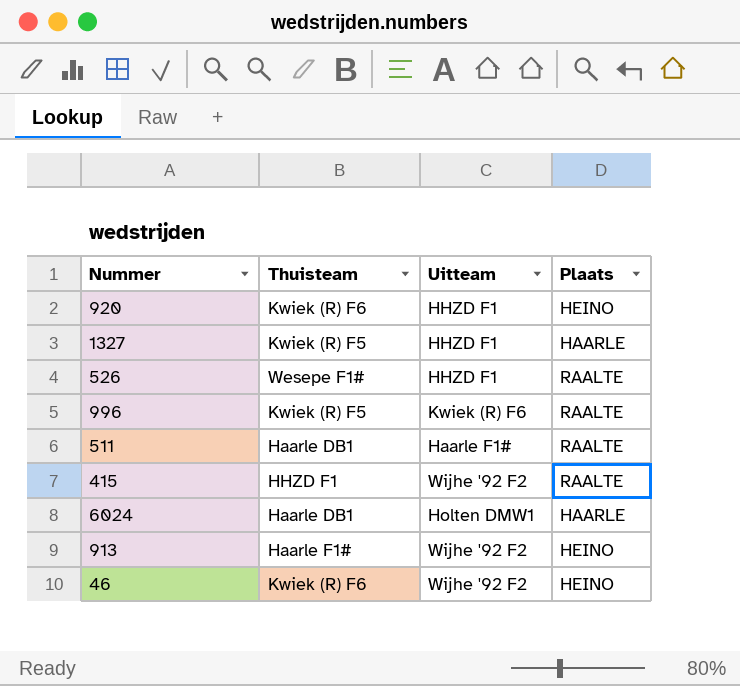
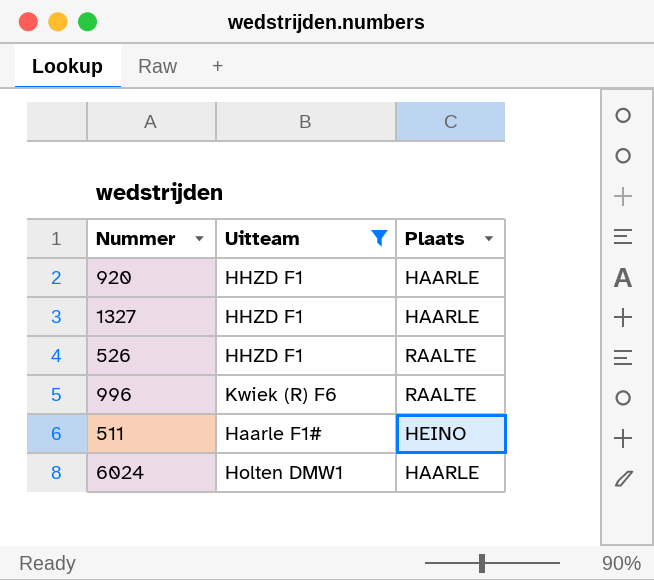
filter: none -> Uitteam != Wijhe '92 F2
column Thuisteam | position: 2 -> none
920 | Plaats: HEINO -> HAARLE
511 | Plaats: RAALTE -> HEINO

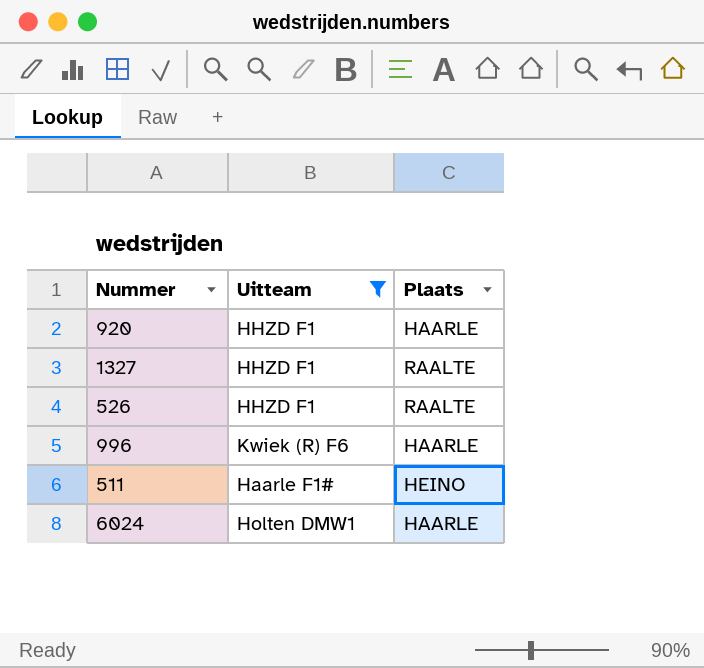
1327 | Plaats: HAARLE -> RAALTE
996 | Plaats: RAALTE -> HAARLE

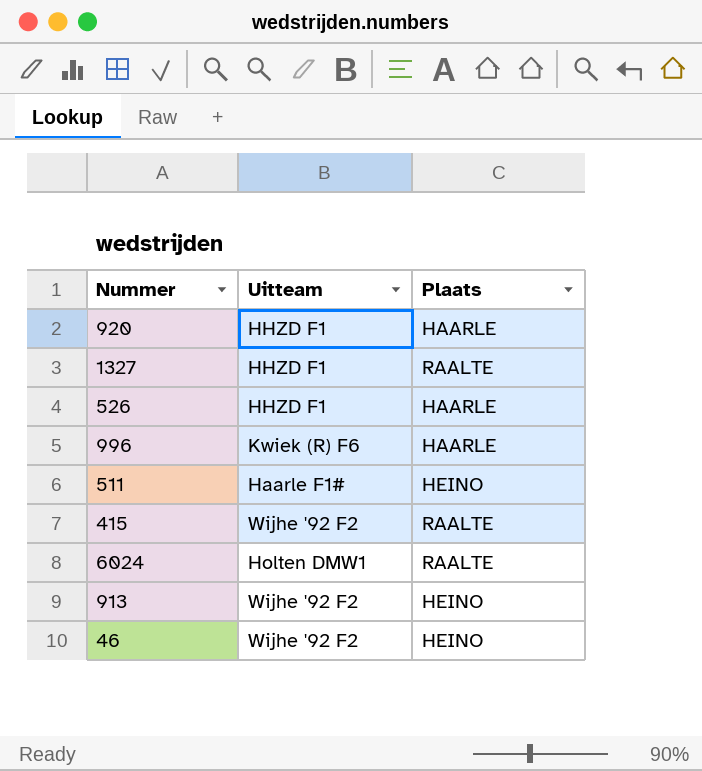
filter: Uitteam != Wijhe '92 F2 -> none
526 | Plaats: RAALTE -> HAARLE
6024 | Plaats: HAARLE -> RAALTE

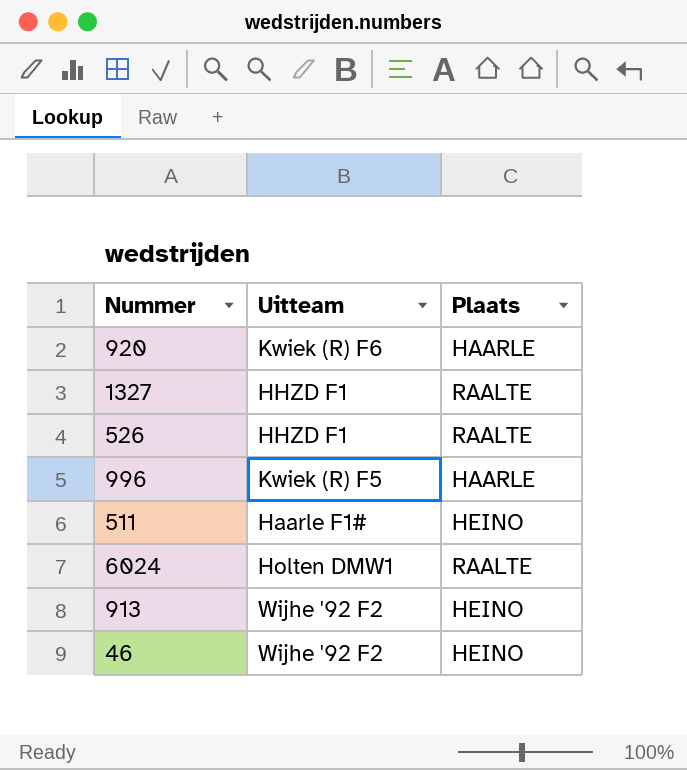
row 415: Wijhe '92 F2 | RAALTE -> none
920 | Uitteam: HHZD F1 -> Kwiek (R) F6
526 | Plaats: HAARLE -> RAALTE
996 | Uitteam: Kwiek (R) F6 -> Kwiek (R) F5

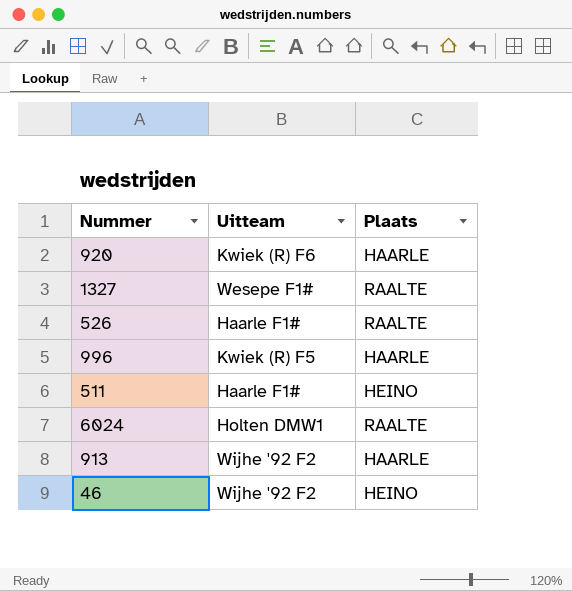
1327 | Uitteam: HHZD F1 -> Wesepe F1#
526 | Uitteam: HHZD F1 -> Haarle F1#
913 | Plaats: HEINO -> HAARLE

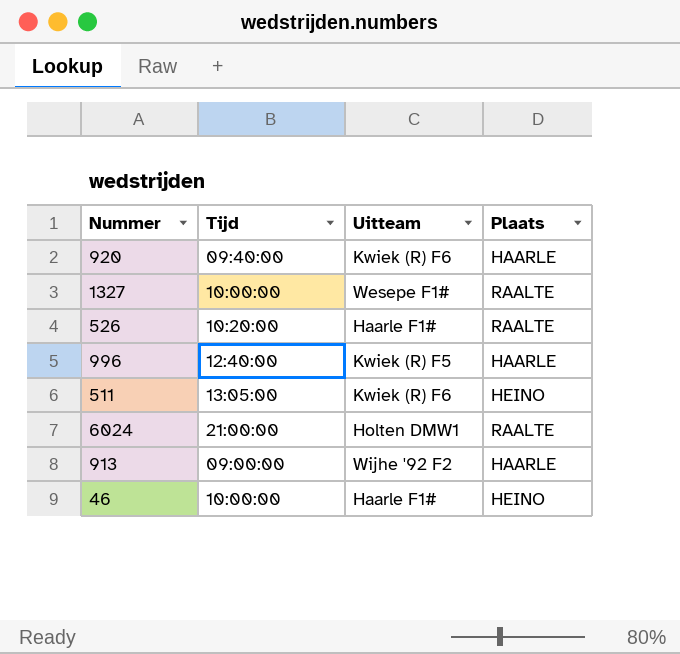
column Tijd | position: none -> 2
511 | Uitteam: Haarle F1# -> Kwiek (R) F6
46 | Uitteam: Wijhe '92 F2 -> Haarle F1#

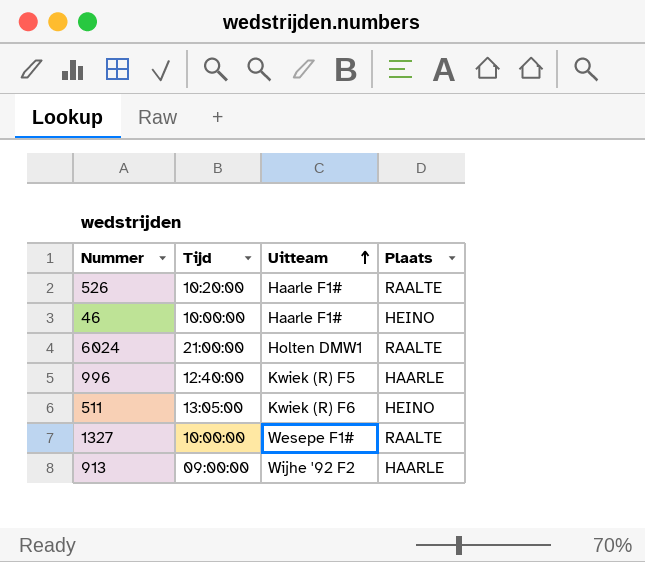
row order: none -> Uitteam ascending
row 920: 09:40:00 | Kwiek (R) F6 | HAARLE -> none

